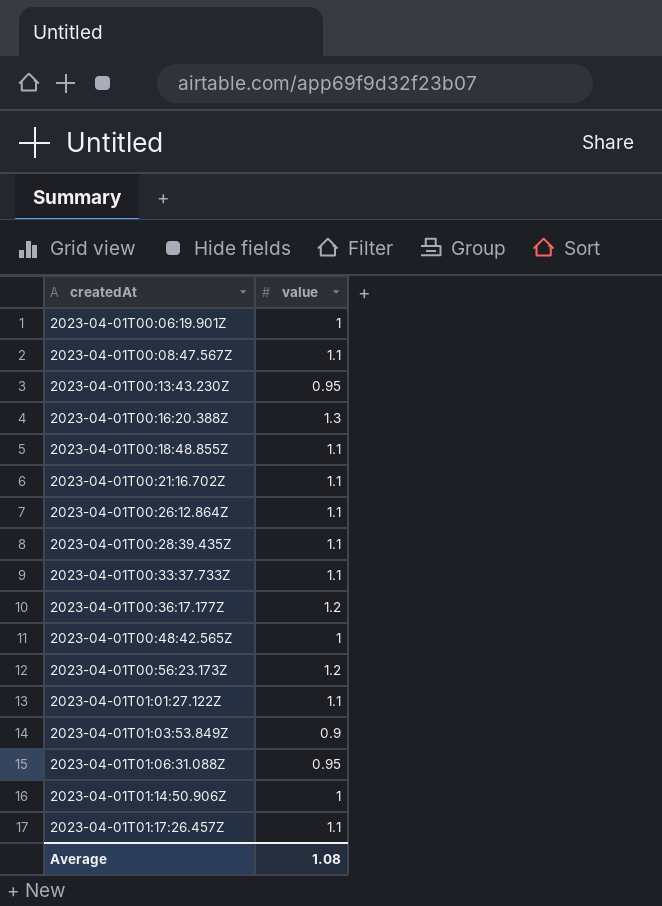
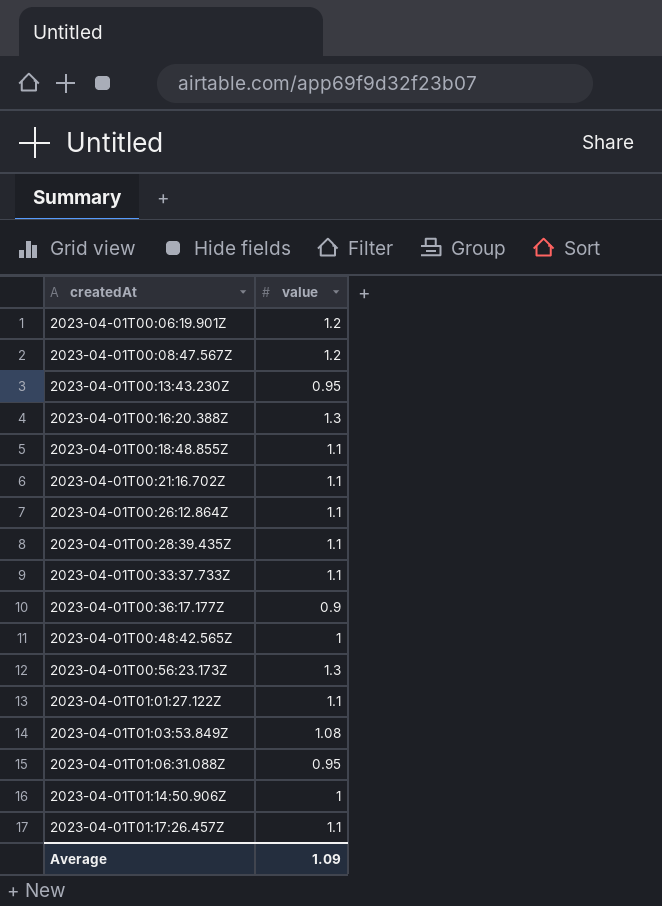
2023-04-01T00:06:19.901Z | value: 1 -> 1.2
2023-04-01T00:08:47.567Z | value: 1.1 -> 1.2
2023-04-01T00:36:17.177Z | value: 1.2 -> 0.9
2023-04-01T00:56:23.173Z | value: 1.2 -> 1.3
2023-04-01T01:03:53.849Z | value: 0.9 -> 1.08
Average | value: 1.08 -> 1.09

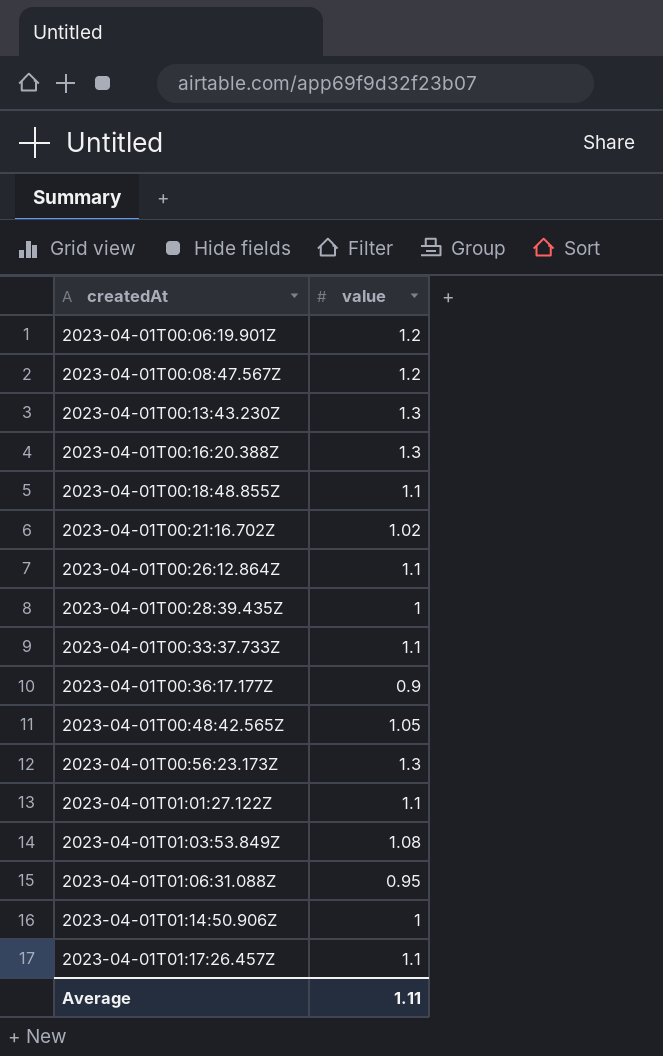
2023-04-01T00:13:43.230Z | value: 0.95 -> 1.3
2023-04-01T00:21:16.702Z | value: 1.1 -> 1.02
2023-04-01T00:28:39.435Z | value: 1.1 -> 1
2023-04-01T00:48:42.565Z | value: 1 -> 1.05
Average | value: 1.09 -> 1.11

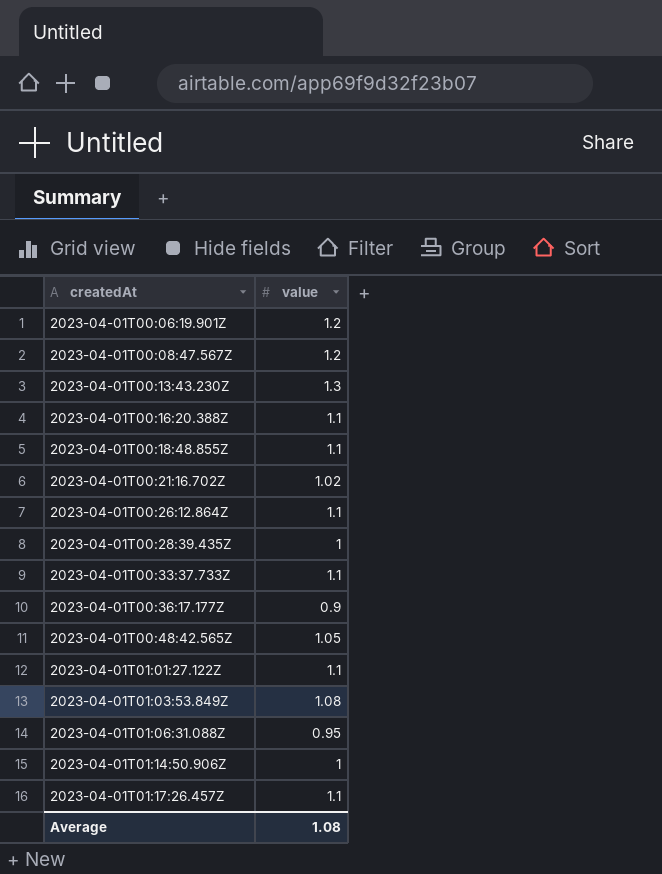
row 2023-04-01T00:56:23.173Z: 1.3 -> none
2023-04-01T00:16:20.388Z | value: 1.3 -> 1.1
Average | value: 1.11 -> 1.08

